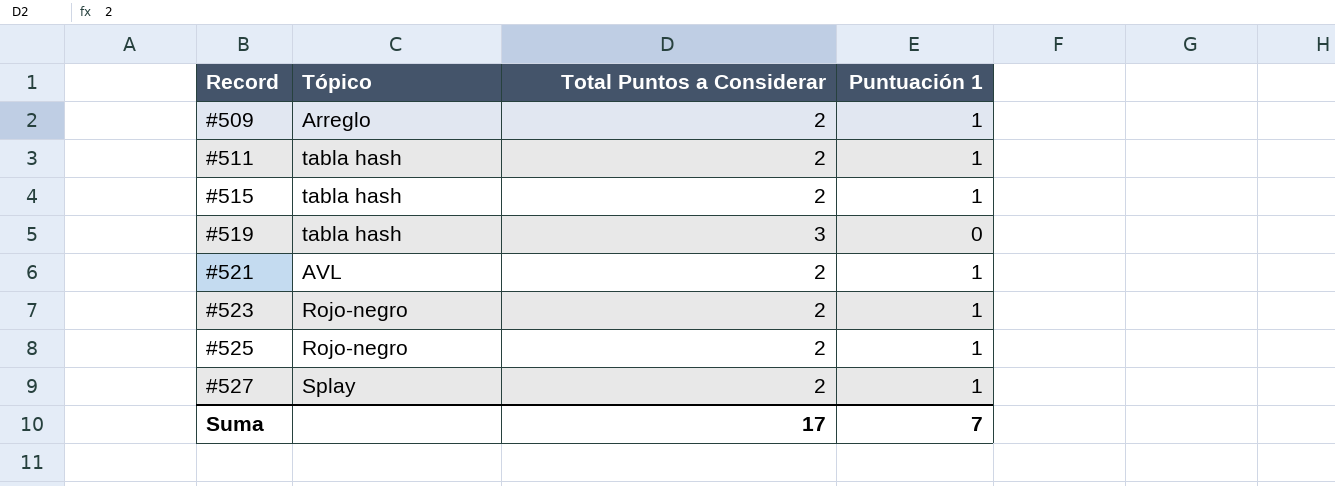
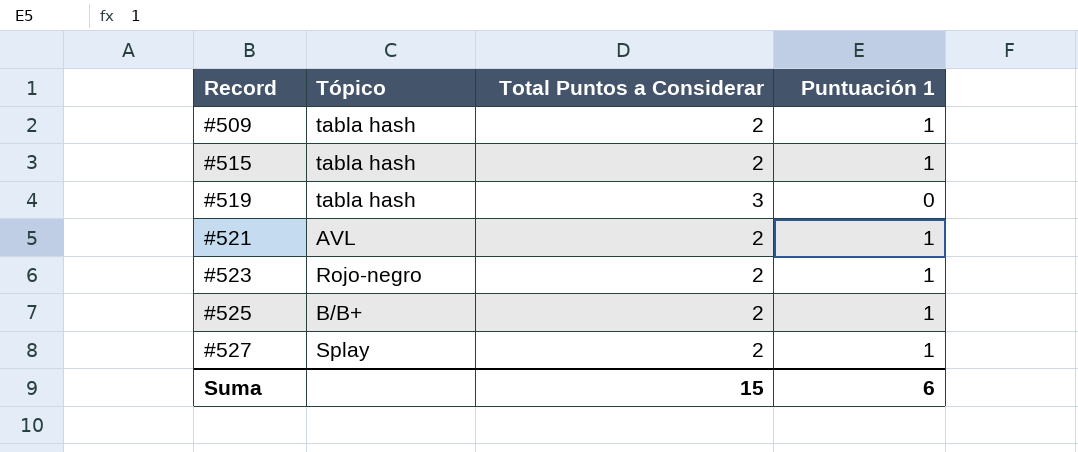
row #511: tabla hash | 2 | 1 -> none
#509 | Tópico: Arreglo -> tabla hash
#525 | Tópico: Rojo-negro -> B/B+
Suma | Total Puntos a Considerar: 17 -> 15
Suma | Puntuación 1: 7 -> 6

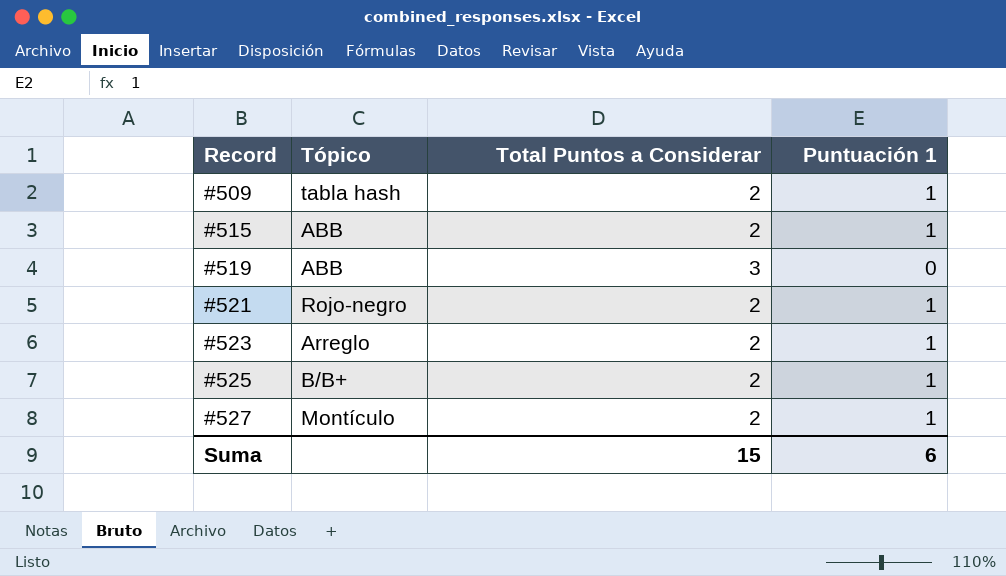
#515 | Tópico: tabla hash -> ABB
#519 | Tópico: tabla hash -> ABB
#521 | Tópico: AVL -> Rojo-negro
#523 | Tópico: Rojo-negro -> Arreglo
#527 | Tópico: Splay -> Montículo

